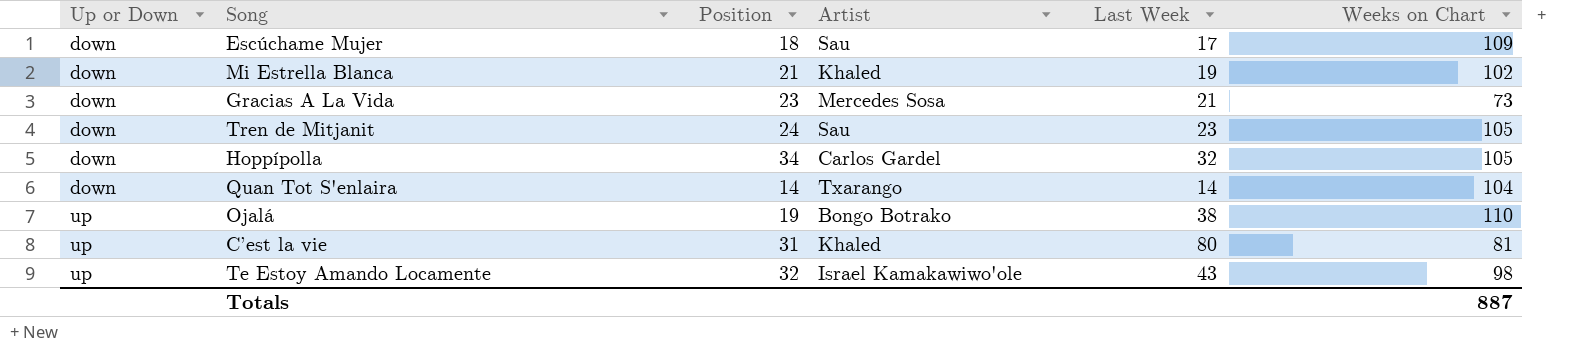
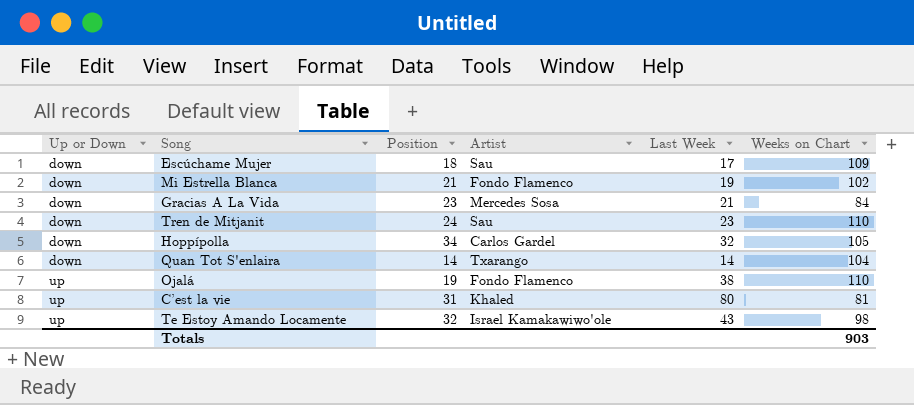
Mi Estrella Blanca | Artist: Khaled -> Fondo Flamenco
Gracias A La Vida | Weeks on Chart: 73 -> 84
Tren de Mitjanit | Weeks on Chart: 105 -> 110
Ojalá | Artist: Bongo Botrako -> Fondo Flamenco
Totals | Weeks on Chart: 887 -> 903

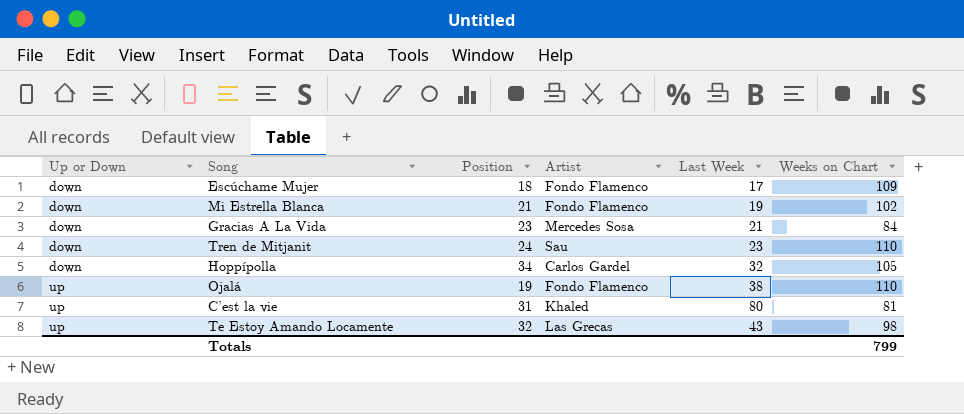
row Quan Tot S'enlaira: down | 14 | Txarango | 14 | 104 -> none
Escúchame Mujer | Artist: Sau -> Fondo Flamenco
Te Estoy Amando Locamente | Artist: Israel Kamakawiwo'ole -> Las Grecas
Totals | Weeks on Chart: 903 -> 799

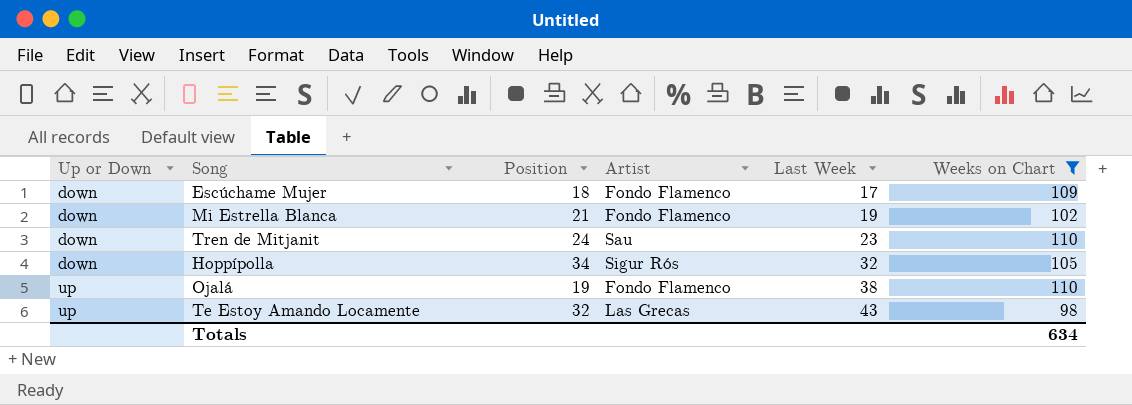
filter: none -> Weeks on Chart >= 98
Hoppípolla | Artist: Carlos Gardel -> Sigur Rós
Totals | Weeks on Chart: 799 -> 634

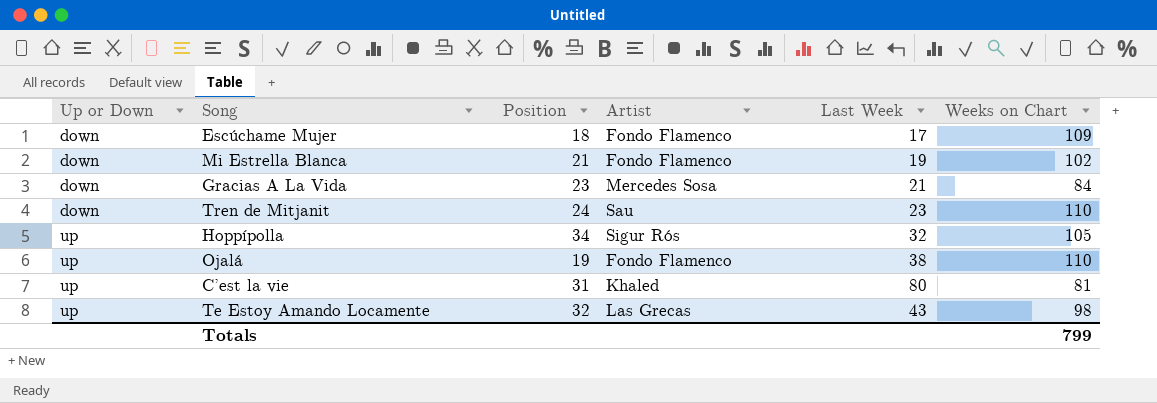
filter: Weeks on Chart >= 98 -> none
Hoppípolla | Up or Down: down -> up
Totals | Weeks on Chart: 634 -> 799

